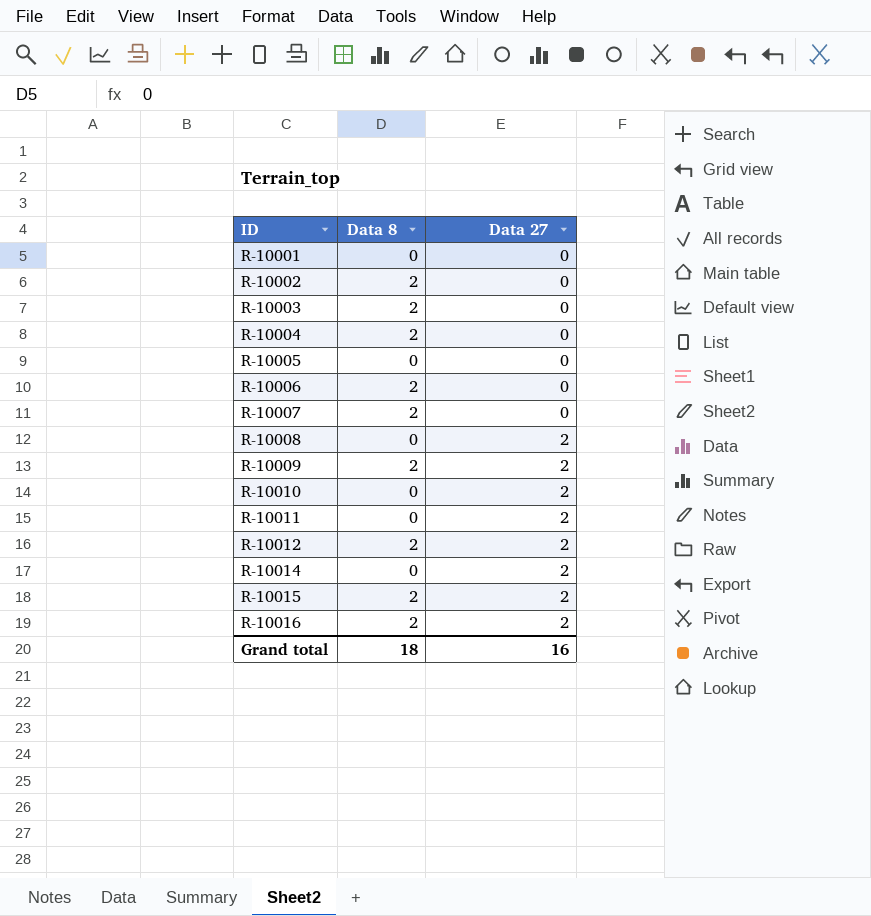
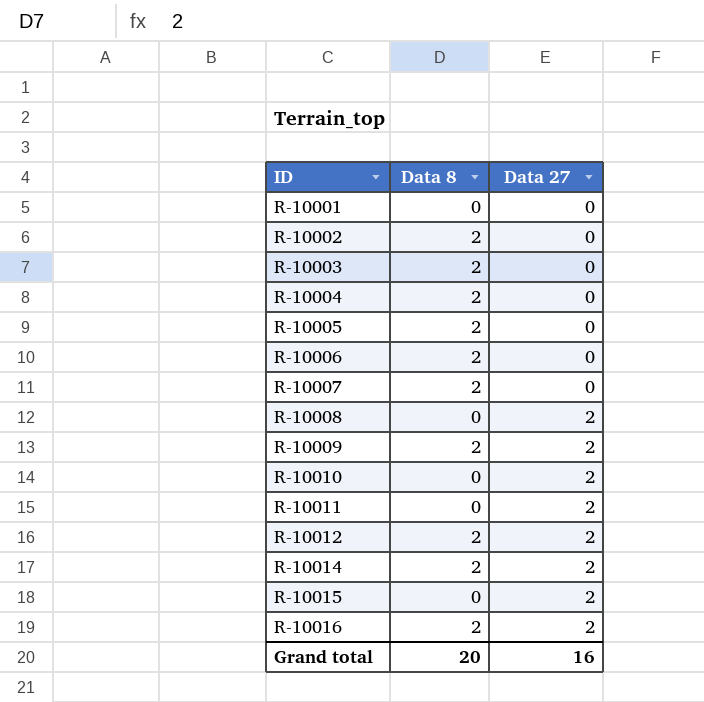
R-10005 | Data 8: 0 -> 2
R-10014 | Data 8: 0 -> 2
R-10015 | Data 8: 2 -> 0
Grand total | Data 8: 18 -> 20

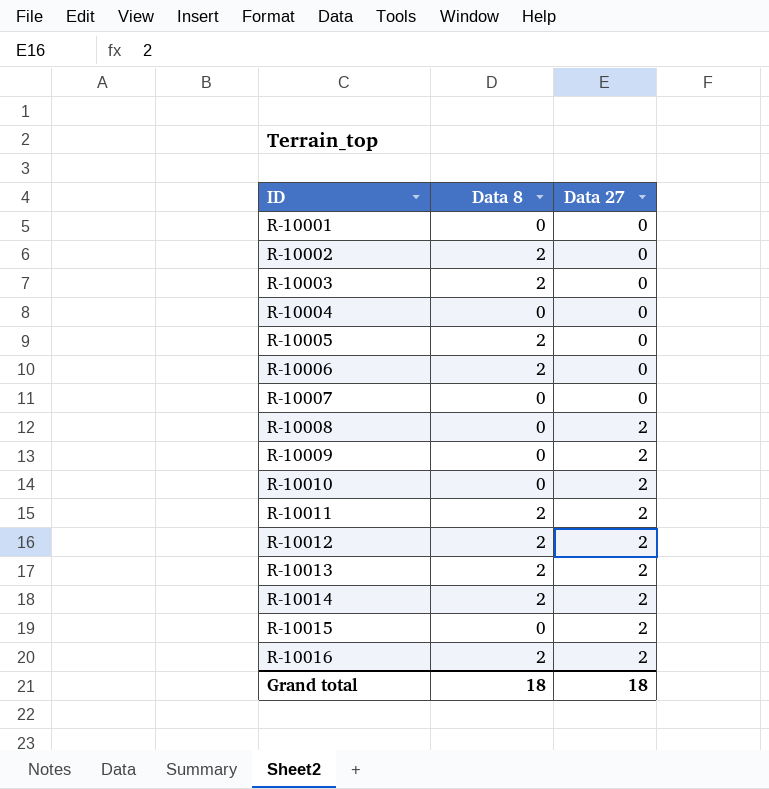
R-10004 | Data 8: 2 -> 0
R-10007 | Data 8: 2 -> 0
R-10009 | Data 8: 2 -> 0
R-10011 | Data 8: 0 -> 2
row R-10013: none -> 2 | 2
Grand total | Data 8: 20 -> 18
Grand total | Data 27: 16 -> 18

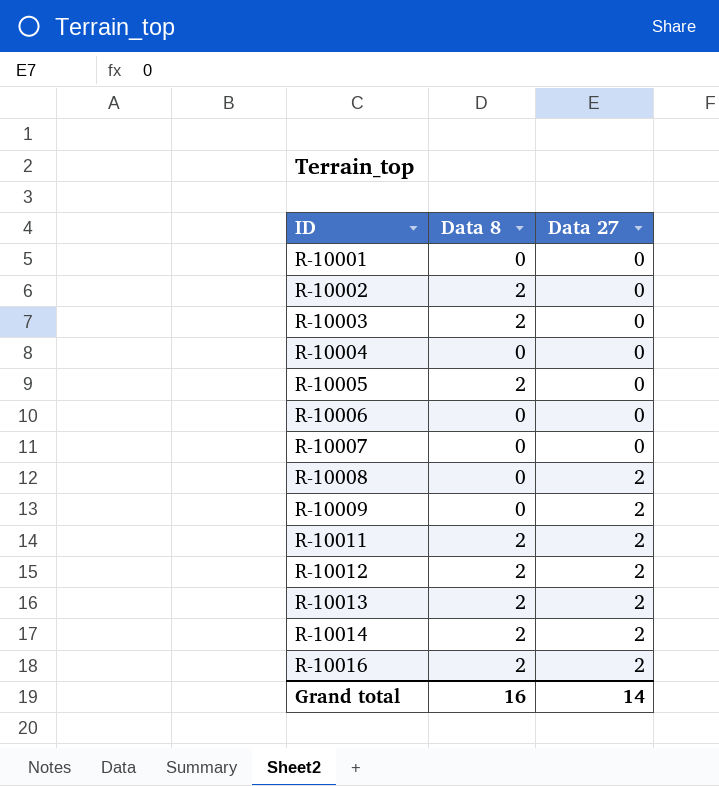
row R-10010: 0 | 2 -> none
row R-10015: 0 | 2 -> none
R-10006 | Data 8: 2 -> 0
Grand total | Data 8: 18 -> 16
Grand total | Data 27: 18 -> 14

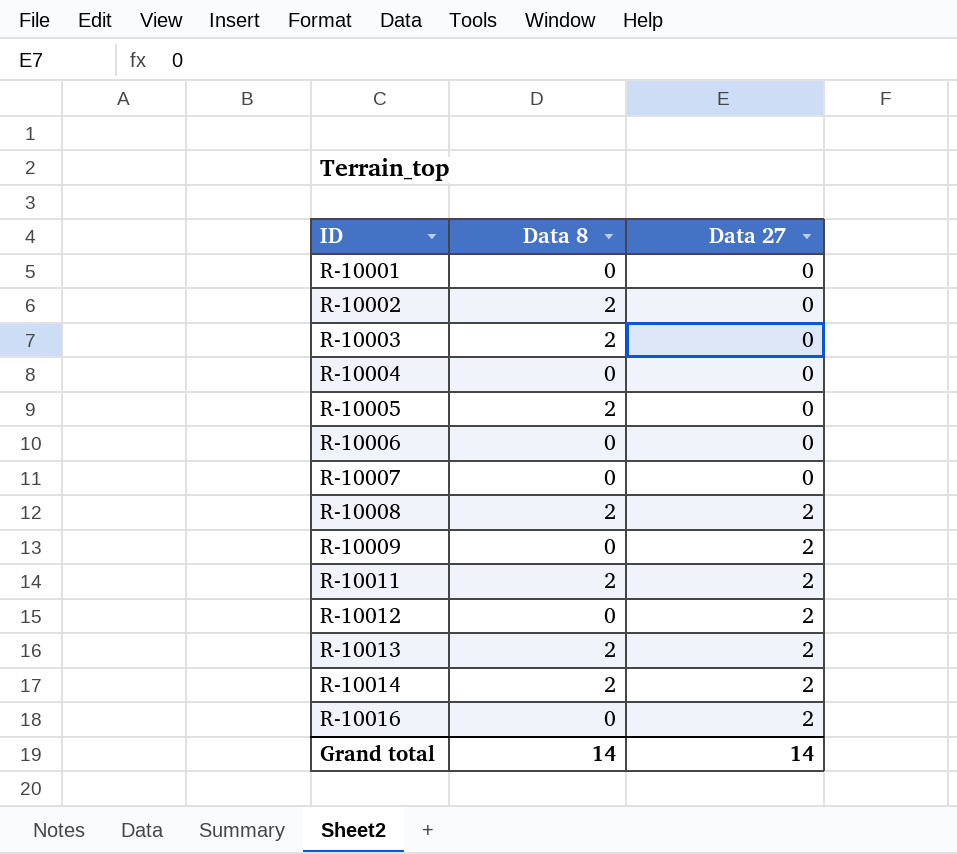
R-10008 | Data 8: 0 -> 2
R-10012 | Data 8: 2 -> 0
R-10016 | Data 8: 2 -> 0
Grand total | Data 8: 16 -> 14

